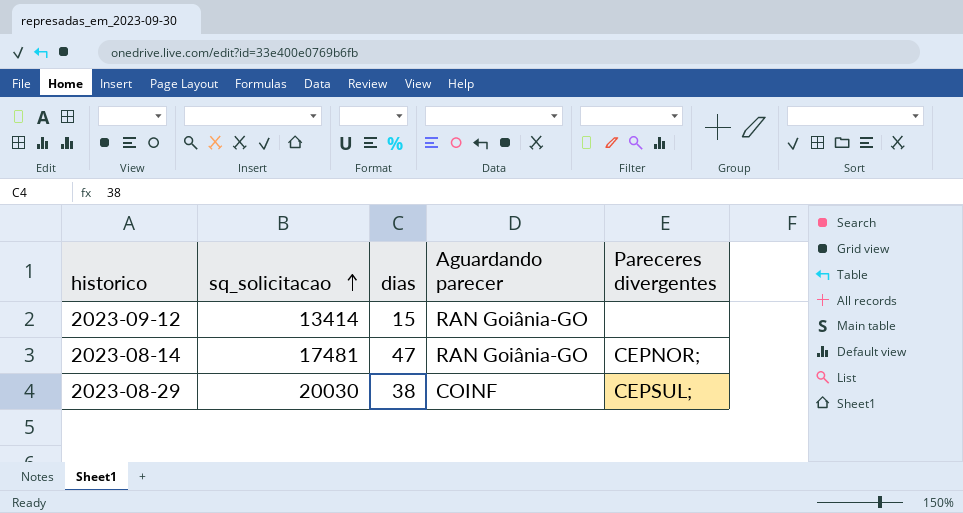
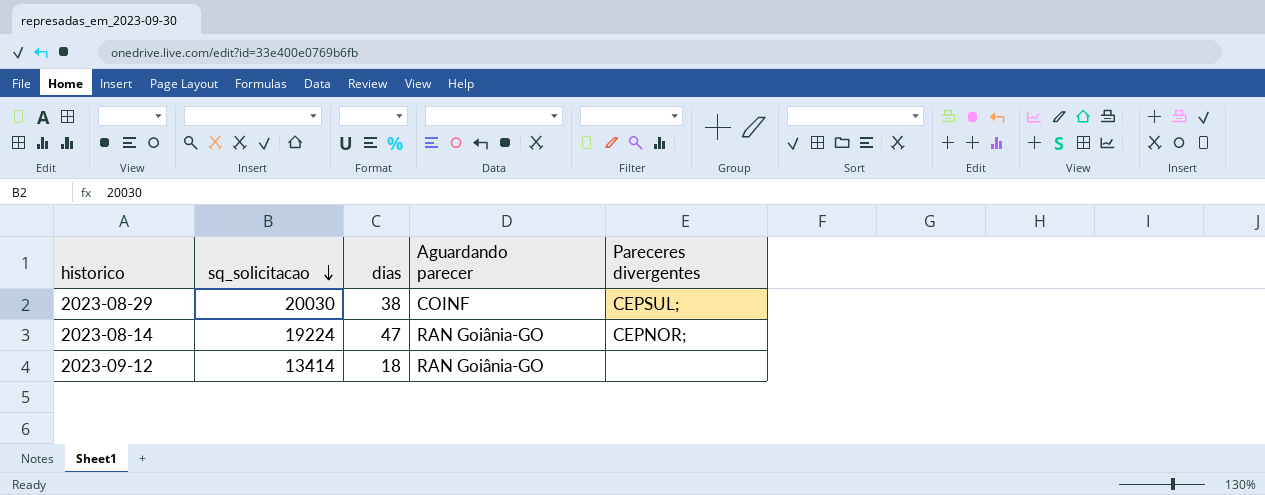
row order: sq_solicitacao ascending -> sq_solicitacao descending
2023-08-14 | sq_solicitacao: 17481 -> 19224
2023-09-12 | dias: 15 -> 18

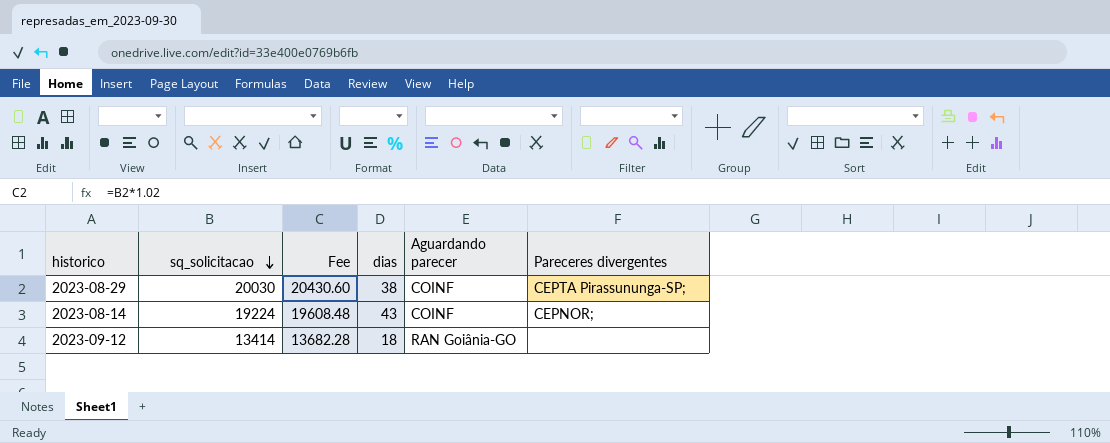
column Fee | formula: none -> [sq_solicitacao] * 1.02
2023-08-29 | Pareceres divergentes: CEPSUL; -> CEPTA Pirassununga-SP;
2023-08-14 | dias: 47 -> 43
2023-08-14 | Aguardando parecer: RAN Goiânia-GO -> COINF

